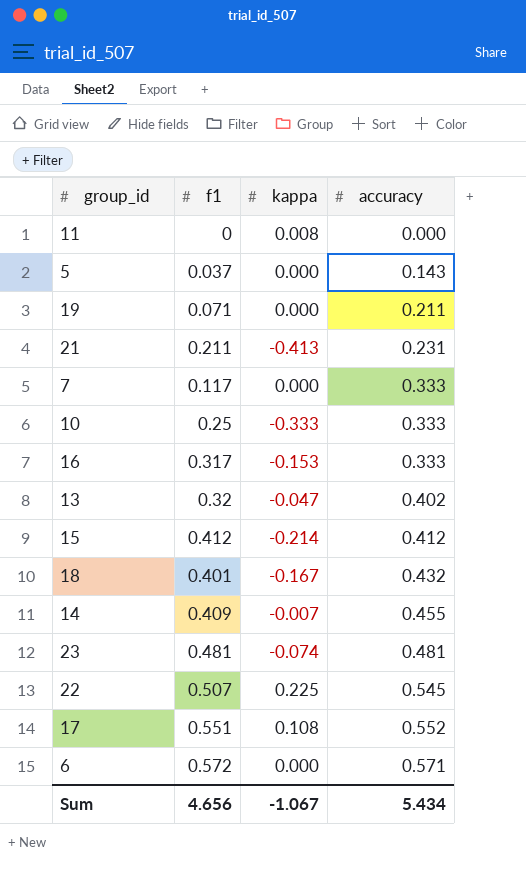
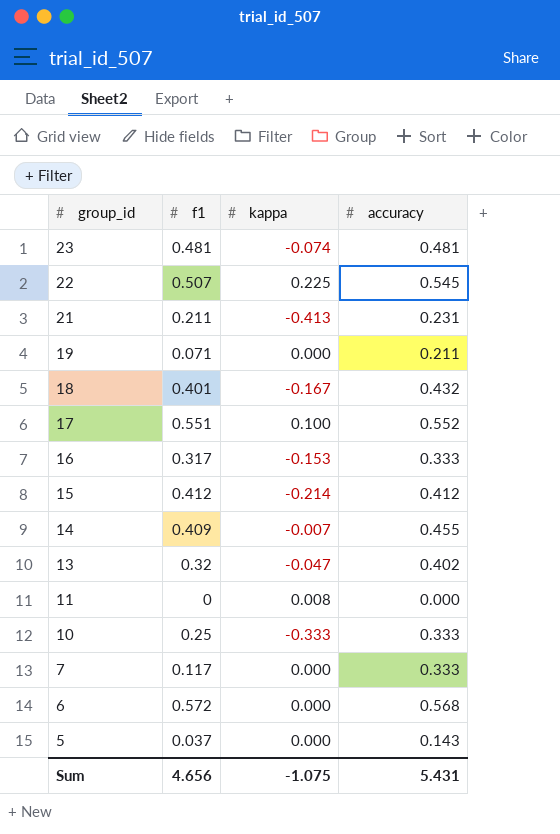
row order: accuracy ascending -> group_id descending
17 | kappa: 0.108 -> 0.100
6 | accuracy: 0.571 -> 0.568
Sum | kappa: -1.067 -> -1.075
Sum | accuracy: 5.434 -> 5.431

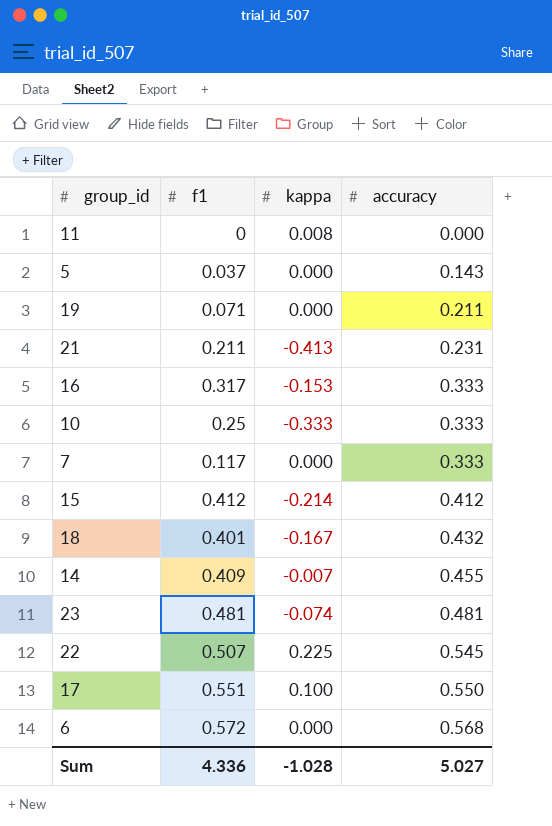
row order: group_id descending -> accuracy ascending
row 13: 0.32 | -0.047 | 0.402 -> none
17 | accuracy: 0.552 -> 0.550
Sum | f1: 4.656 -> 4.336
Sum | kappa: -1.075 -> -1.028
Sum | accuracy: 5.431 -> 5.027

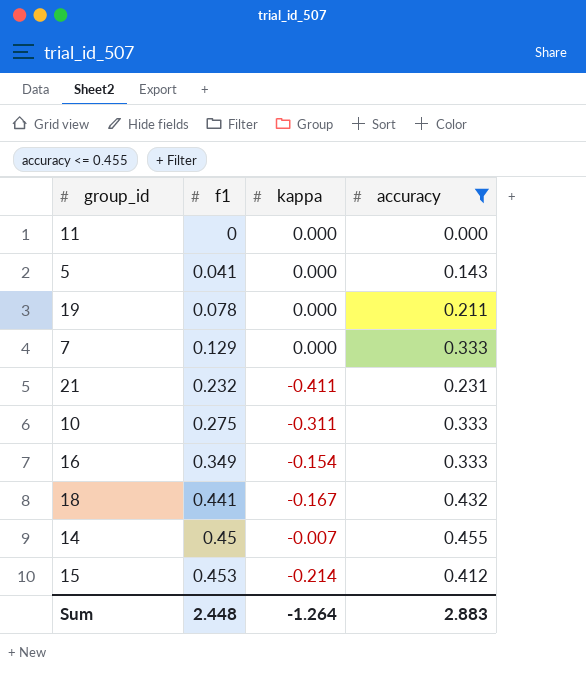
filter: none -> accuracy <= 0.455
row order: accuracy ascending -> f1 ascending
11 | kappa: 0.008 -> 0.000
5 | f1: 0.037 -> 0.041
19 | f1: 0.071 -> 0.078
7 | f1: 0.117 -> 0.129
21 | f1: 0.211 -> 0.232
21 | kappa: -0.413 -> -0.411
10 | f1: 0.25 -> 0.275
10 | kappa: -0.333 -> -0.311
16 | f1: 0.317 -> 0.349
16 | kappa: -0.153 -> -0.154
18 | f1: 0.401 -> 0.441
14 | f1: 0.409 -> 0.45
15 | f1: 0.412 -> 0.453
Sum | f1: 4.336 -> 2.448
Sum | kappa: -1.028 -> -1.264
Sum | accuracy: 5.027 -> 2.883

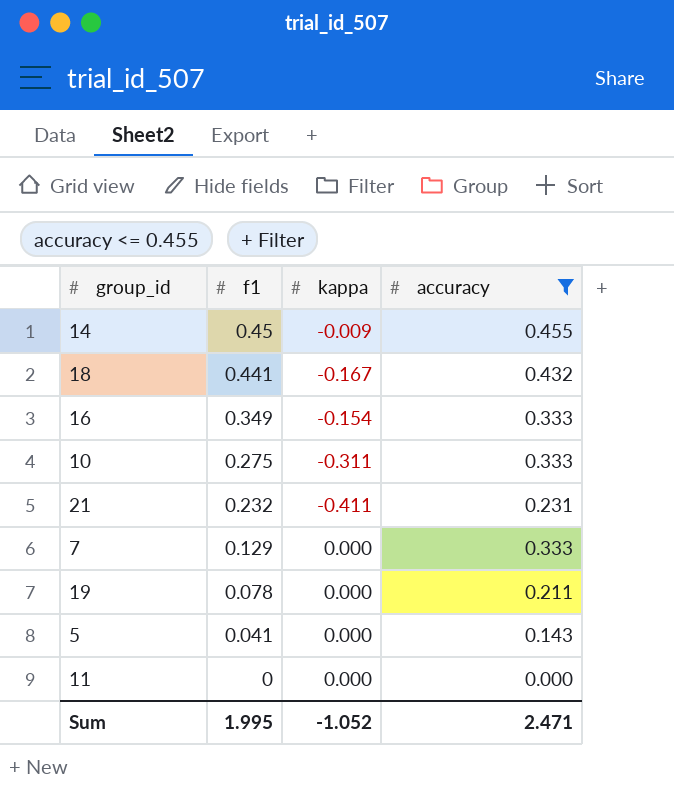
row order: f1 ascending -> f1 descending
row 15: 0.453 | -0.214 | 0.412 -> none
14 | kappa: -0.007 -> -0.009
Sum | f1: 2.448 -> 1.995
Sum | kappa: -1.264 -> -1.052
Sum | accuracy: 2.883 -> 2.471

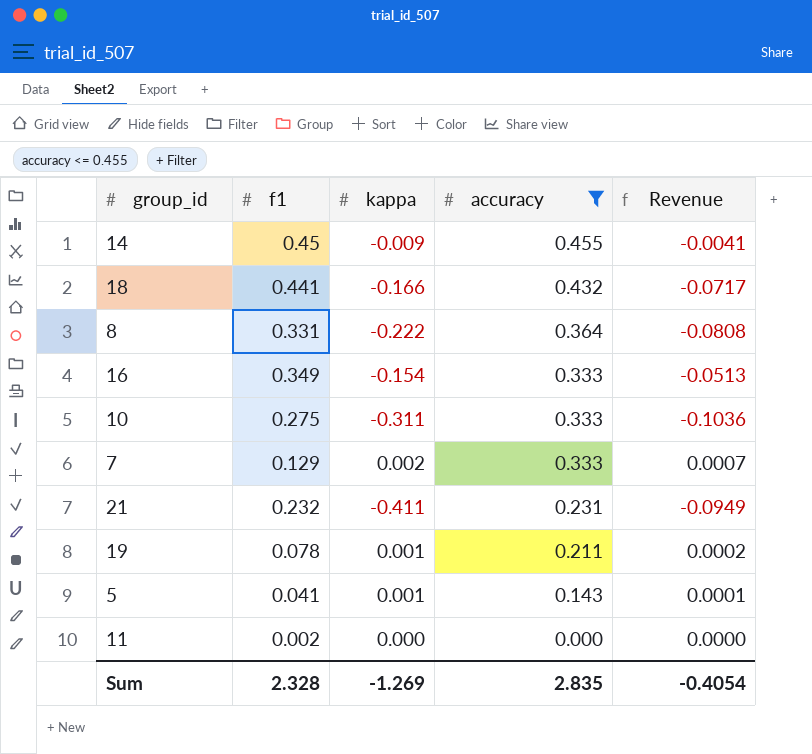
row order: f1 descending -> accuracy descending
column Revenue | formula: none -> [kappa] * [accuracy]
18 | kappa: -0.167 -> -0.166
row 8: none -> 0.331 | -0.222 | 0.364 | -0.0808
7 | kappa: 0.000 -> 0.002
19 | kappa: 0.000 -> 0.001
5 | kappa: 0.000 -> 0.001
11 | f1: 0 -> 0.002
Sum | f1: 1.995 -> 2.328
Sum | kappa: -1.052 -> -1.269
Sum | accuracy: 2.471 -> 2.835

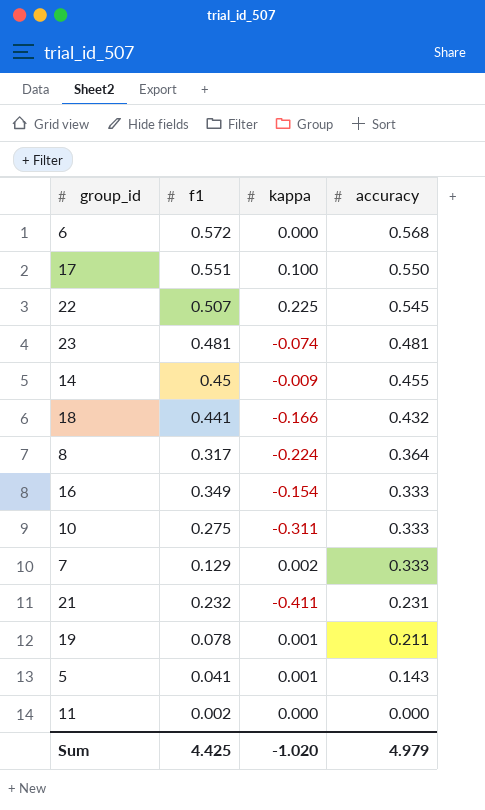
filter: accuracy <= 0.455 -> none
column Revenue | formula: [kappa] * [accuracy] -> none
8 | f1: 0.331 -> 0.317
8 | kappa: -0.222 -> -0.224
Sum | f1: 2.328 -> 4.425
Sum | kappa: -1.269 -> -1.020
Sum | accuracy: 2.835 -> 4.979

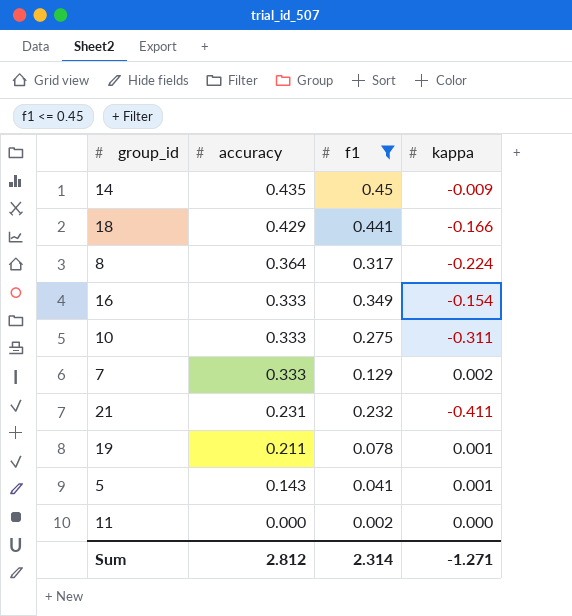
filter: none -> f1 <= 0.45
column accuracy | position: 4 -> 2
14 | accuracy: 0.455 -> 0.435
18 | accuracy: 0.432 -> 0.429
Sum | accuracy: 4.979 -> 2.812
Sum | f1: 4.425 -> 2.314
Sum | kappa: -1.020 -> -1.271

